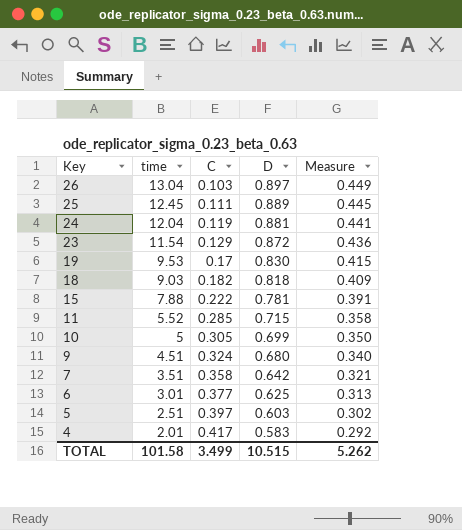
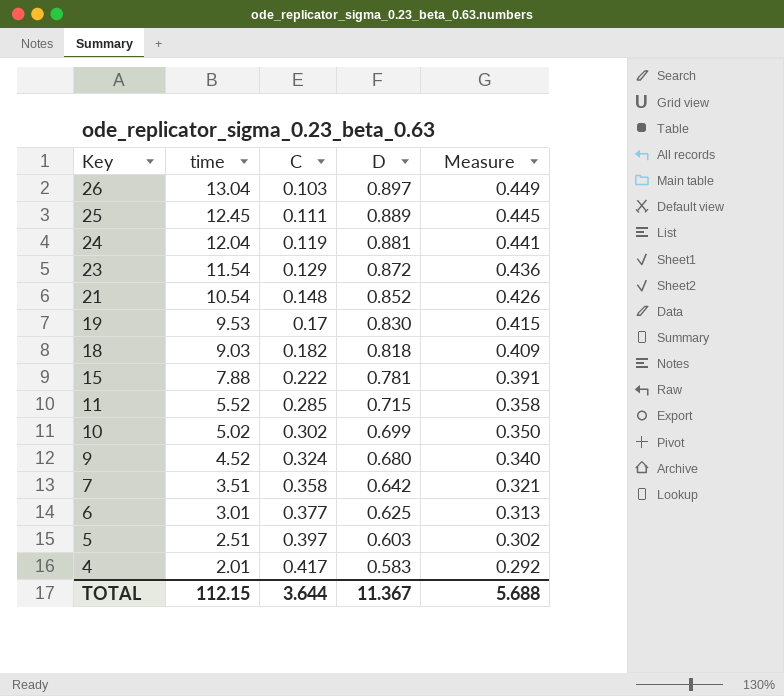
row 21: none -> 10.54 | 0.148 | 0.852 | 0.426
10 | time: 5 -> 5.02
10 | C: 0.305 -> 0.302
9 | time: 4.51 -> 4.52
TOTAL | time: 101.58 -> 112.15
TOTAL | C: 3.499 -> 3.644
TOTAL | D: 10.515 -> 11.367
TOTAL | Measure: 5.262 -> 5.688

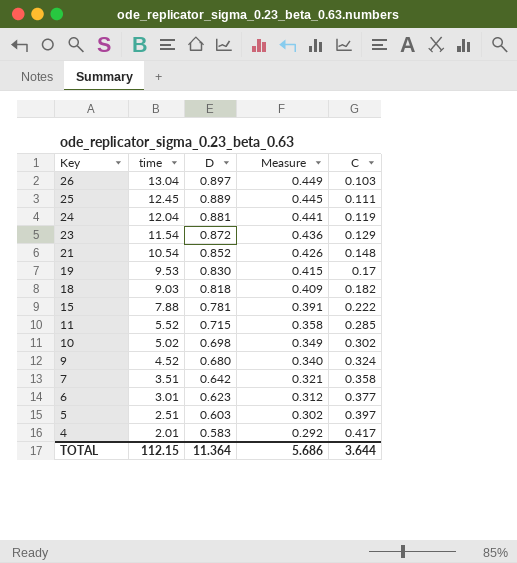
column C | position: 3 -> 5
10 | D: 0.699 -> 0.698
10 | Measure: 0.350 -> 0.349
6 | D: 0.625 -> 0.623
6 | Measure: 0.313 -> 0.312
TOTAL | D: 11.367 -> 11.364
TOTAL | Measure: 5.688 -> 5.686

